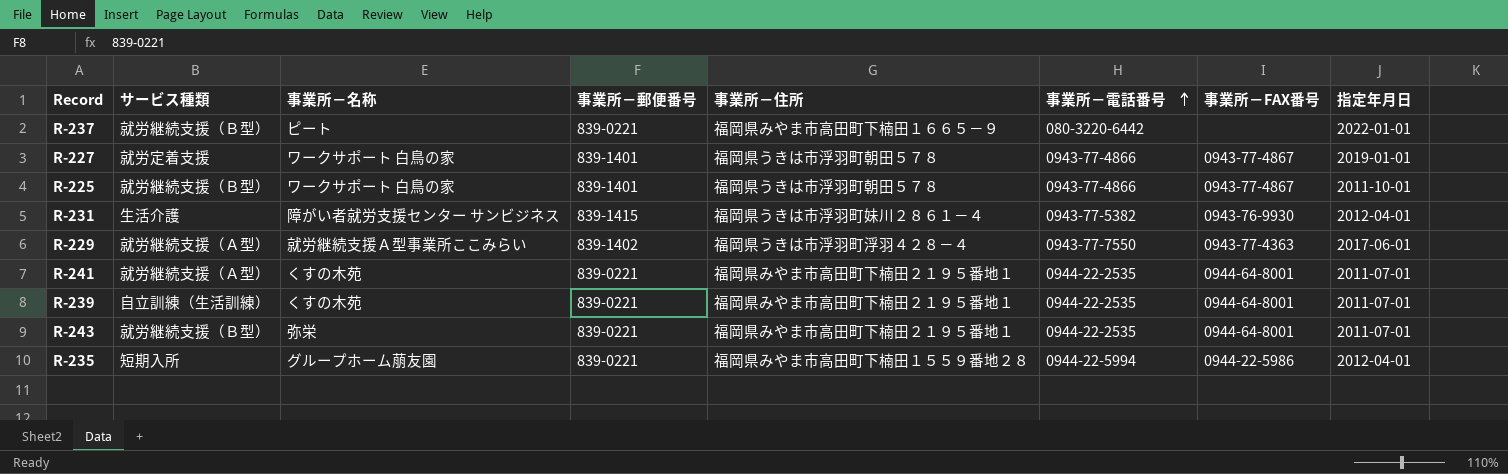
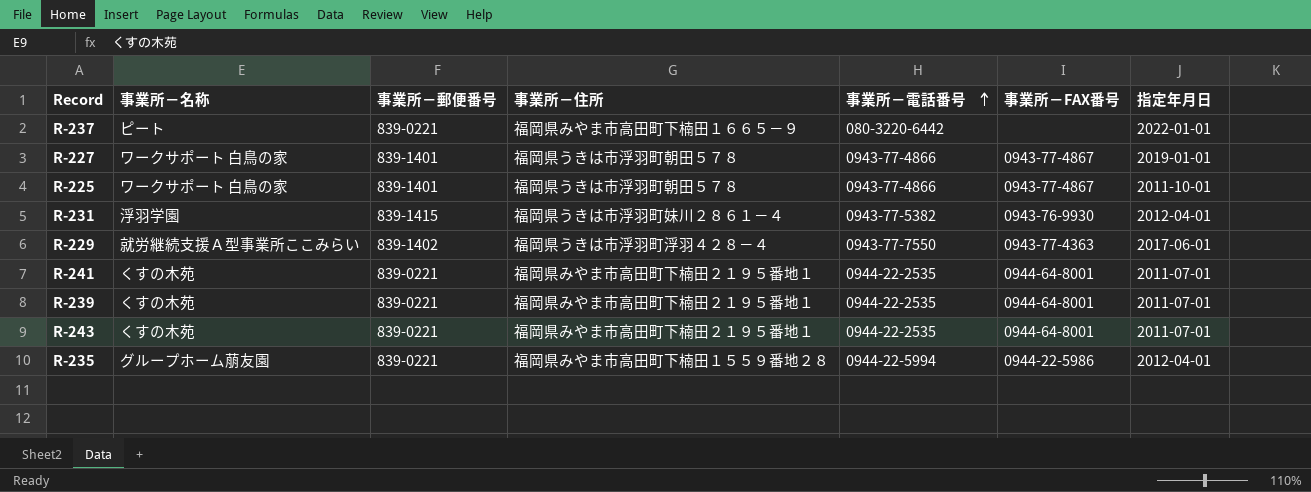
column サービス種類 | position: 2 -> none
R-231 | 事業所－名称: 障がい者就労支援センター サンビジネス -> 浮羽学園
R-243 | 事業所－名称: 弥栄 -> くすの木苑

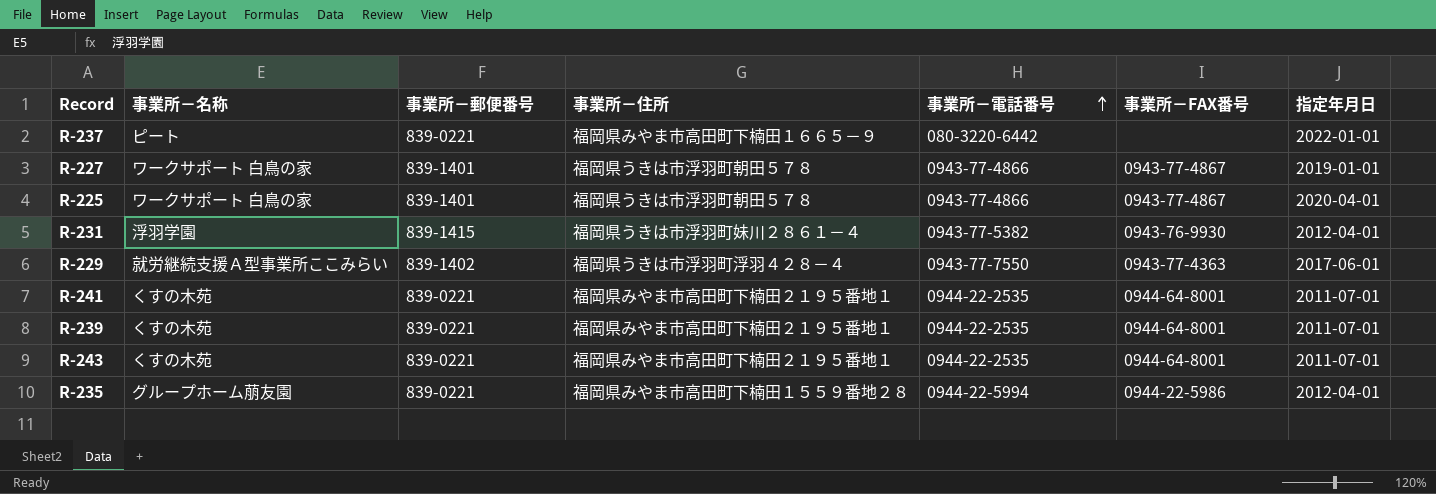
R-225 | 指定年月日: 2011-10-01 -> 2020-04-01

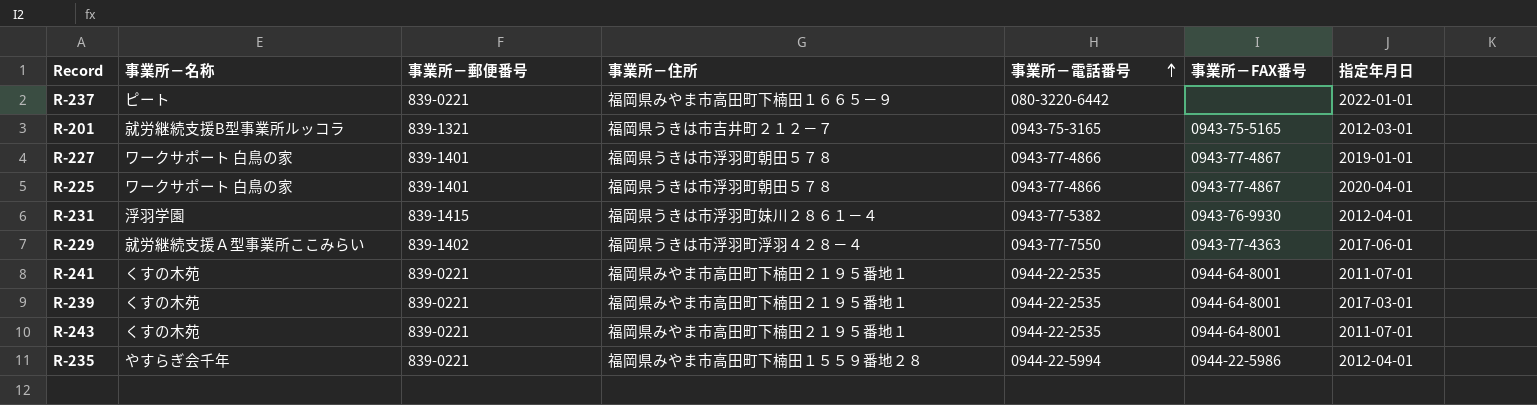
row R-201: none -> 就労継続支援B型事業所ルッコラ | 839-1321 | 福岡県うきは市吉井町２１２－７ | 0943-75-3165 | 0943-75-5165 | 2012-03-01
R-239 | 指定年月日: 2011-07-01 -> 2017-03-01
R-235 | 事業所－名称: グループホーム萠友園 -> やすらぎ会千年

